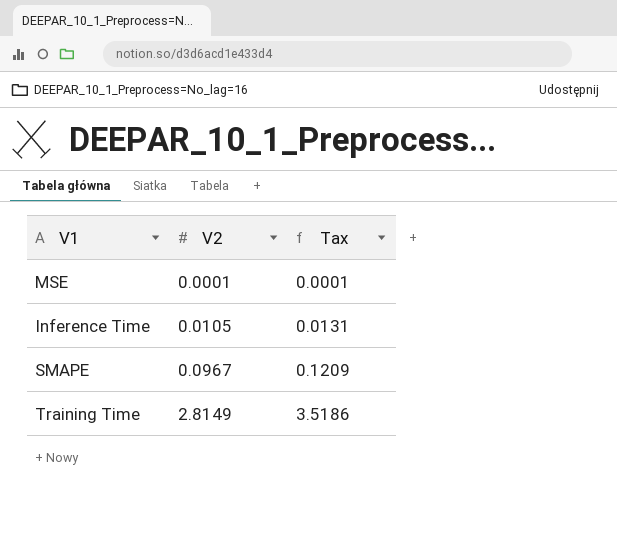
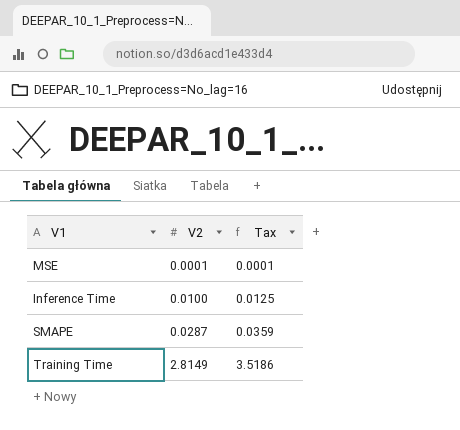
Inference Time | V2: 0.0105 -> 0.0100
Inference Time | Tax: 0.0131 -> 0.0125
SMAPE | V2: 0.0967 -> 0.0287
SMAPE | Tax: 0.1209 -> 0.0359

